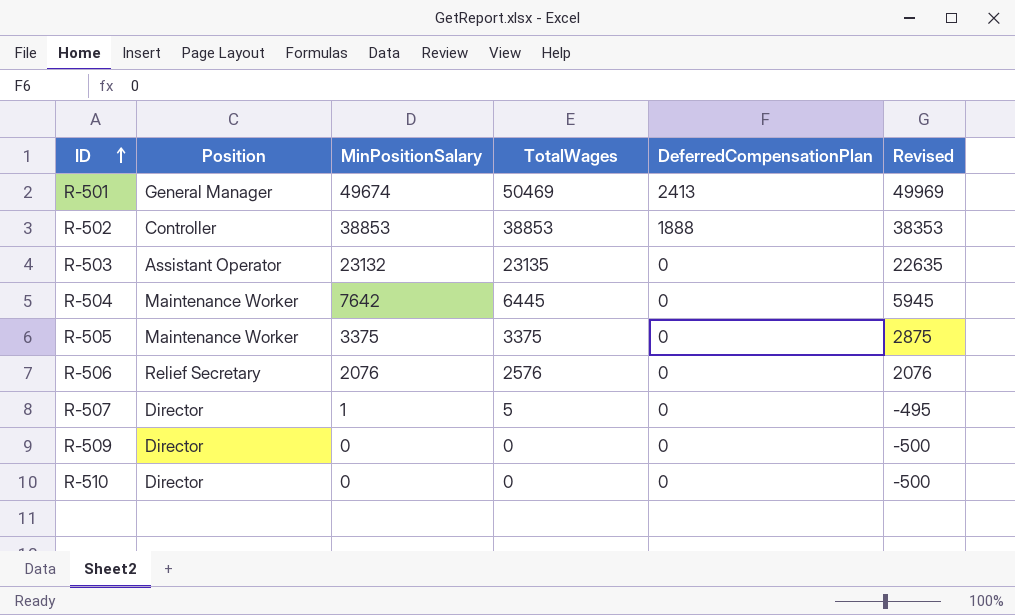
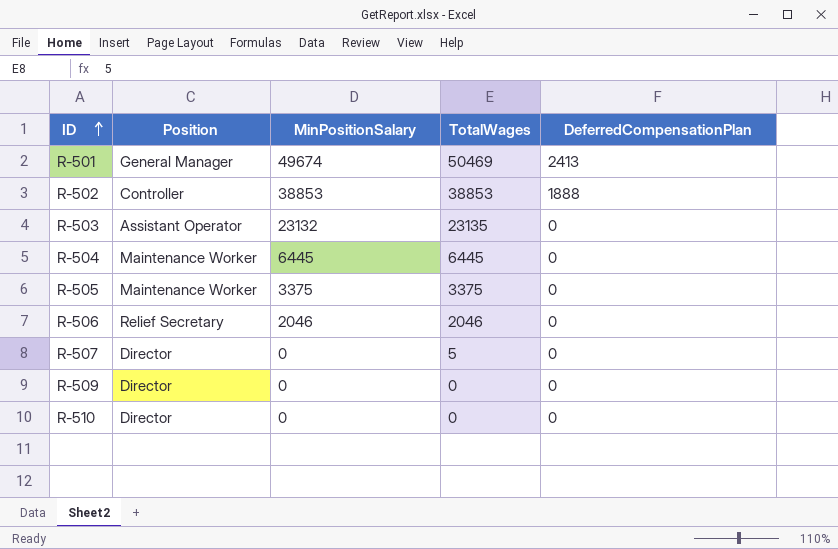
column Revised | formula: [TotalWages] - 500 -> none
R-504 | MinPositionSalary: 7642 -> 6445
R-506 | MinPositionSalary: 2076 -> 2046
R-506 | TotalWages: 2576 -> 2046
R-507 | MinPositionSalary: 1 -> 0

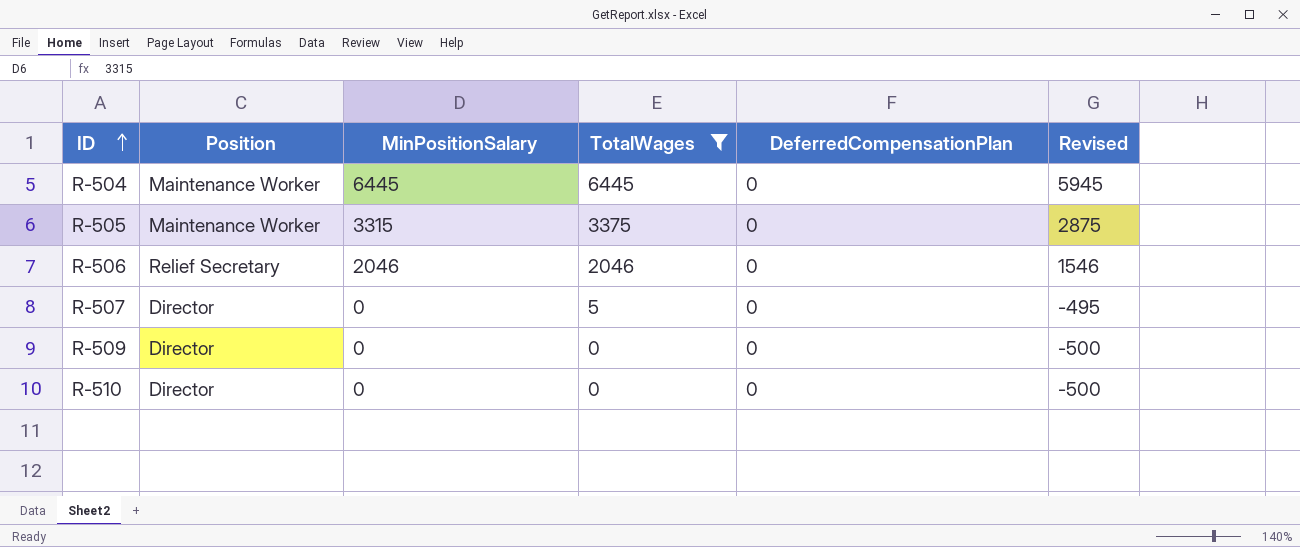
filter: none -> TotalWages <= 6445
column Revised | formula: none -> [TotalWages] - 500
R-505 | MinPositionSalary: 3375 -> 3315

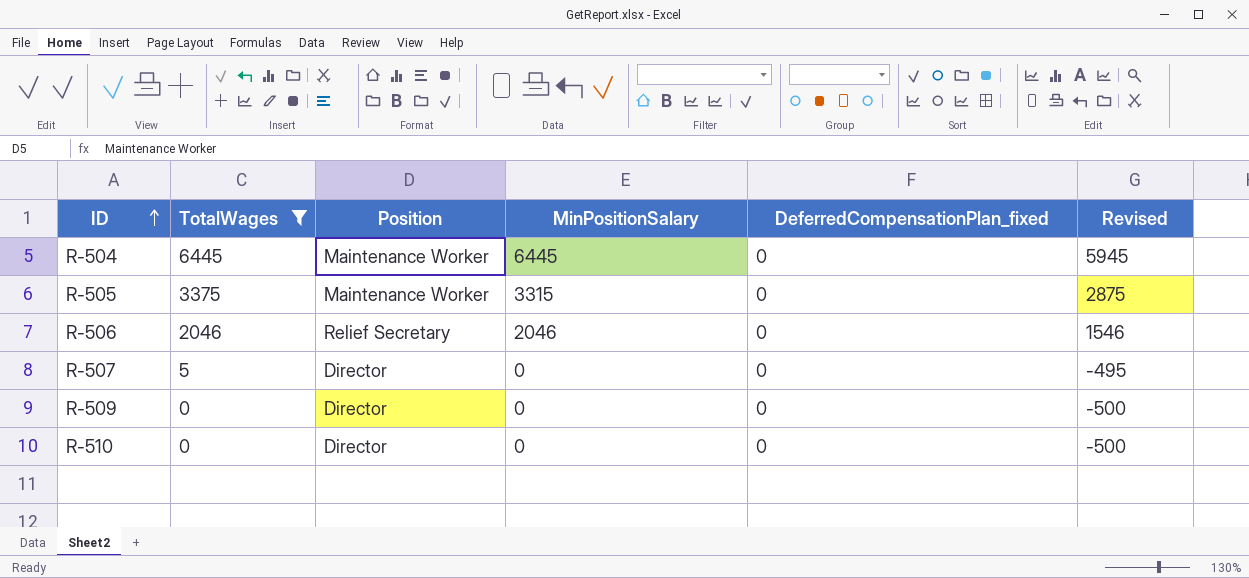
column TotalWages | position: 4 -> 2
column name: DeferredCompensationPlan -> DeferredCompensationPlan_fixed

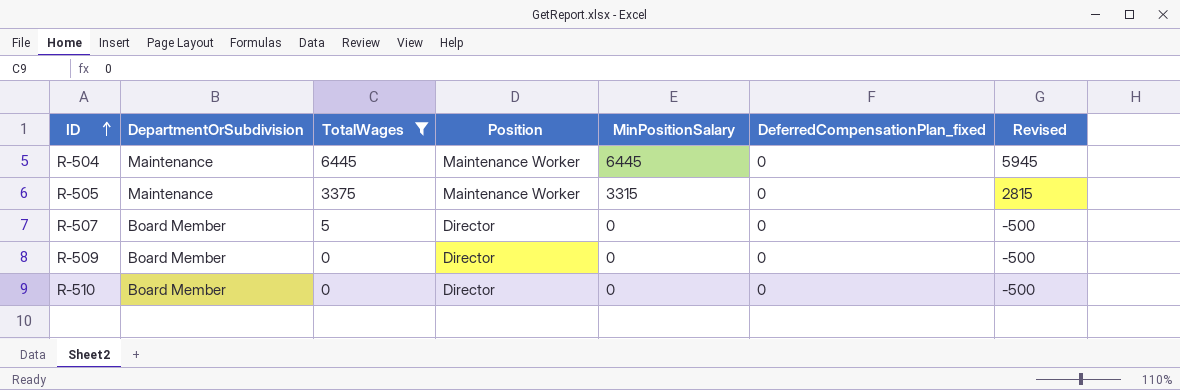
column DepartmentOrSubdivision | position: none -> 2
column Revised | formula: [TotalWages] - 500 -> [MinPositionSalary] - 500
row R-506: 2046 | Relief Secretary | 2046 | 0 | 1546 -> none

